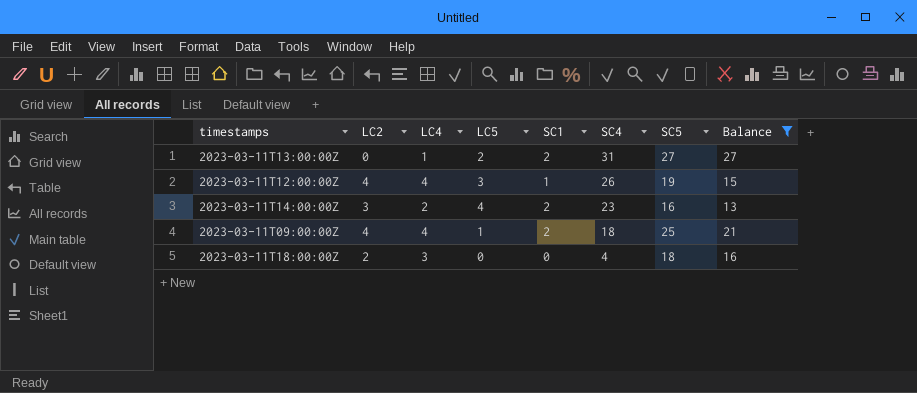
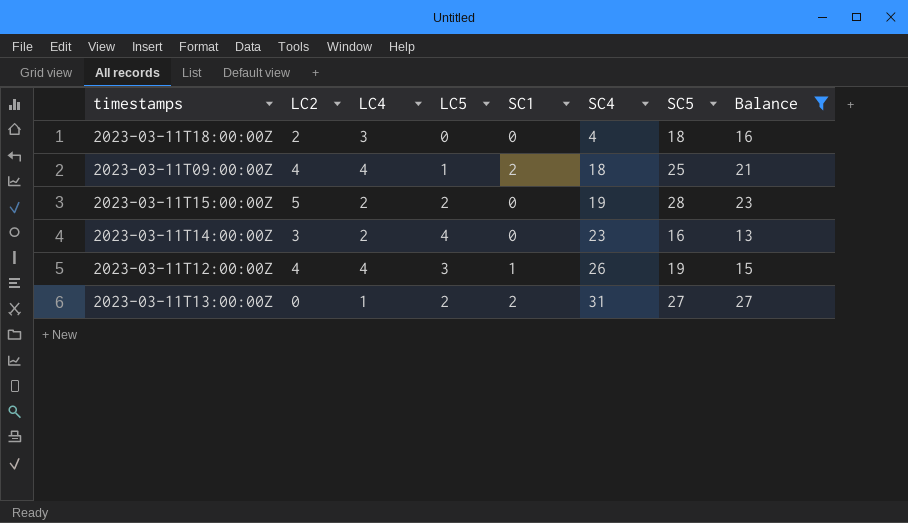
row order: SC4 descending -> SC4 ascending
row 2023-03-11T15:00:00Z: none -> 5 | 2 | 2 | 0 | 19 | 28 | 23
2023-03-11T14:00:00Z | SC1: 2 -> 0

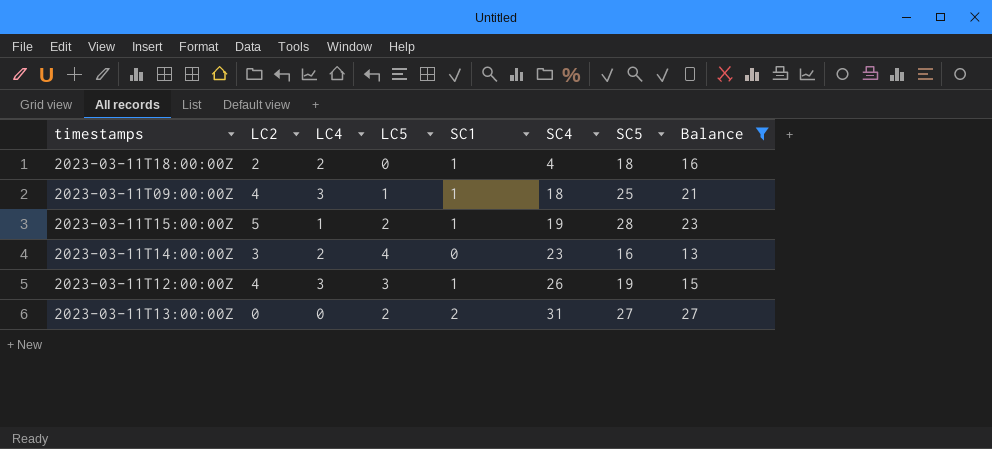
2023-03-11T18:00:00Z | LC4: 3 -> 2
2023-03-11T18:00:00Z | SC1: 0 -> 1
2023-03-11T09:00:00Z | LC4: 4 -> 3
2023-03-11T09:00:00Z | SC1: 2 -> 1
2023-03-11T15:00:00Z | LC4: 2 -> 1
2023-03-11T15:00:00Z | SC1: 0 -> 1
2023-03-11T12:00:00Z | LC4: 4 -> 3
2023-03-11T13:00:00Z | LC4: 1 -> 0

